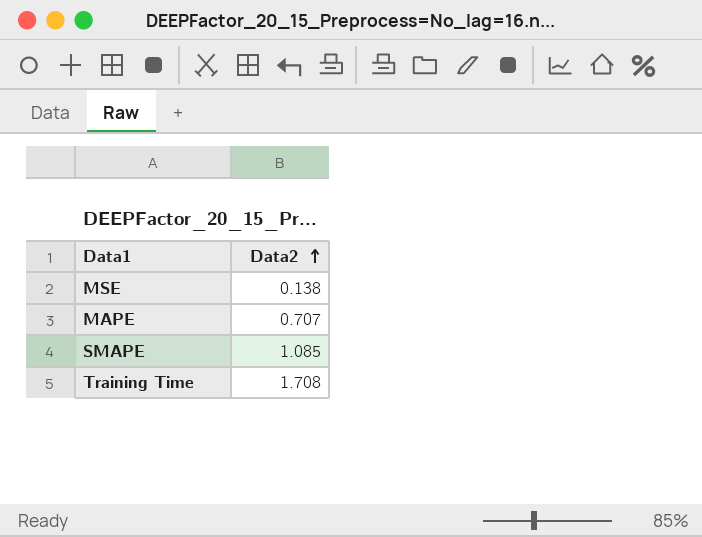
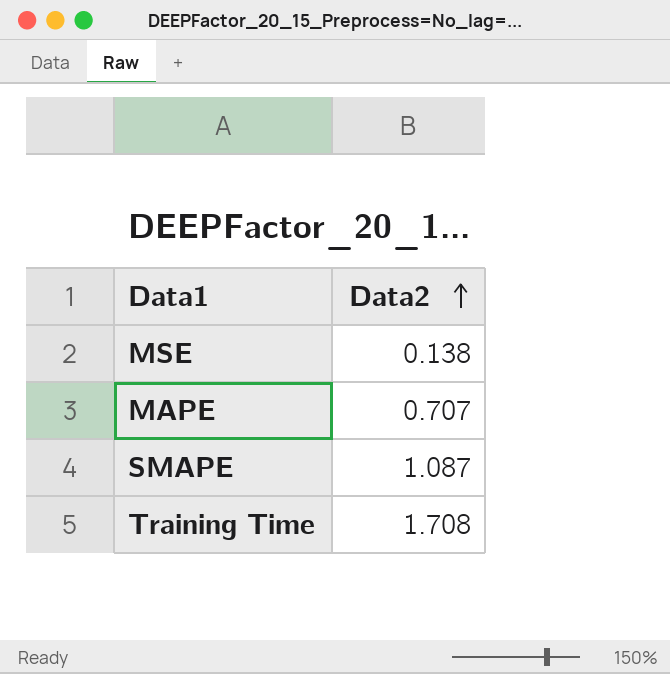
SMAPE | Data2: 1.085 -> 1.087

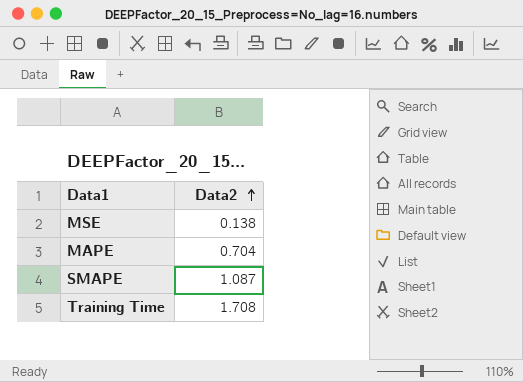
MAPE | Data2: 0.707 -> 0.704

